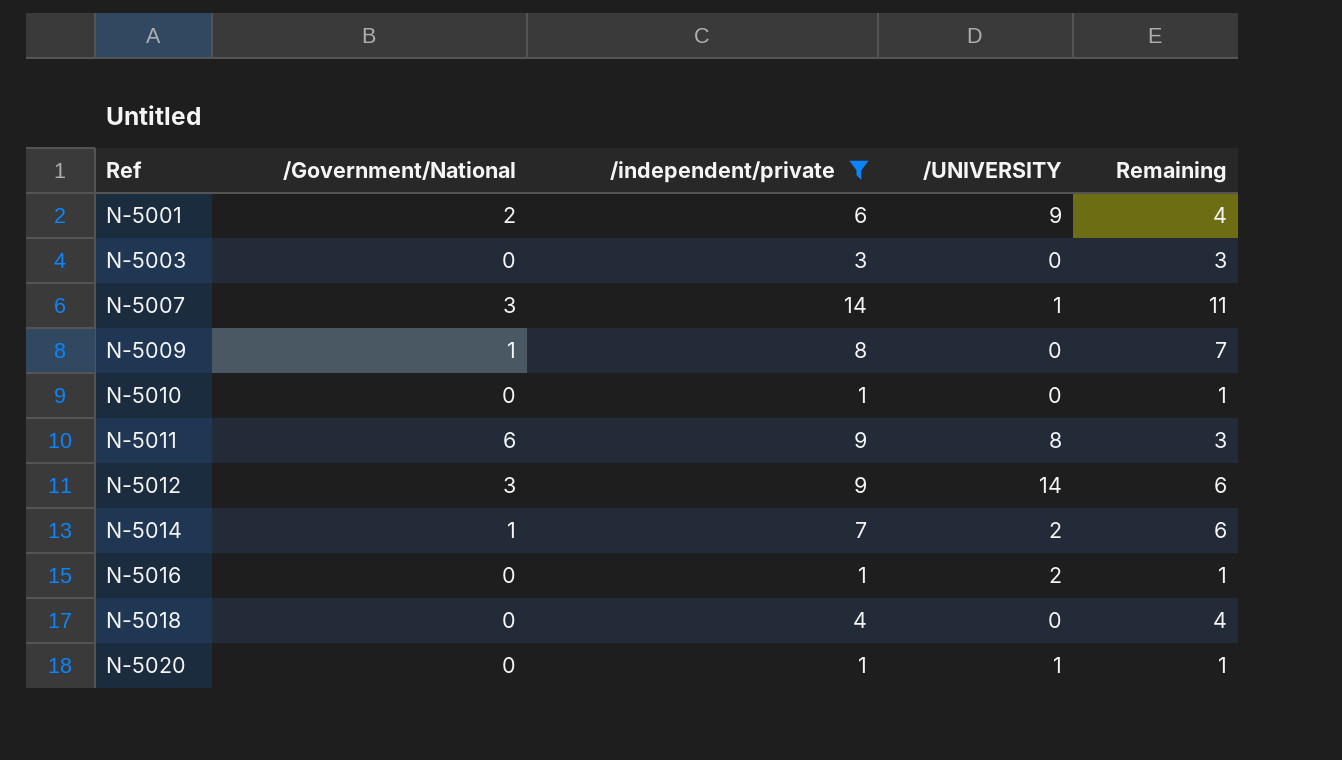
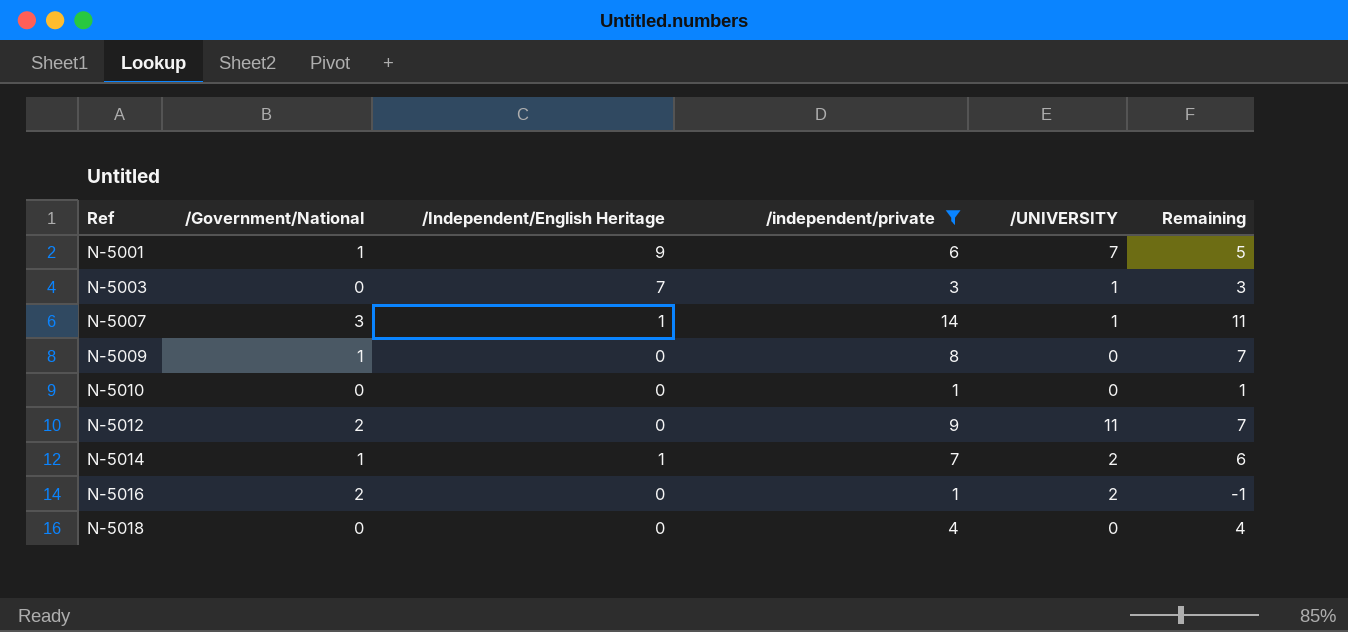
column /Independent/English Heritage | position: none -> 3
row N-5011: 6 | 9 | 8 | 3 -> none
row N-5020: 0 | 1 | 1 | 1 -> none
N-5001 | /Government/National: 2 -> 1
N-5001 | /UNIVERSITY: 9 -> 7
N-5001 | Remaining: 4 -> 5
N-5003 | /UNIVERSITY: 0 -> 1
N-5012 | /Government/National: 3 -> 2
N-5012 | /UNIVERSITY: 14 -> 11
N-5012 | Remaining: 6 -> 7
N-5016 | /Government/National: 0 -> 2
N-5016 | Remaining: 1 -> -1

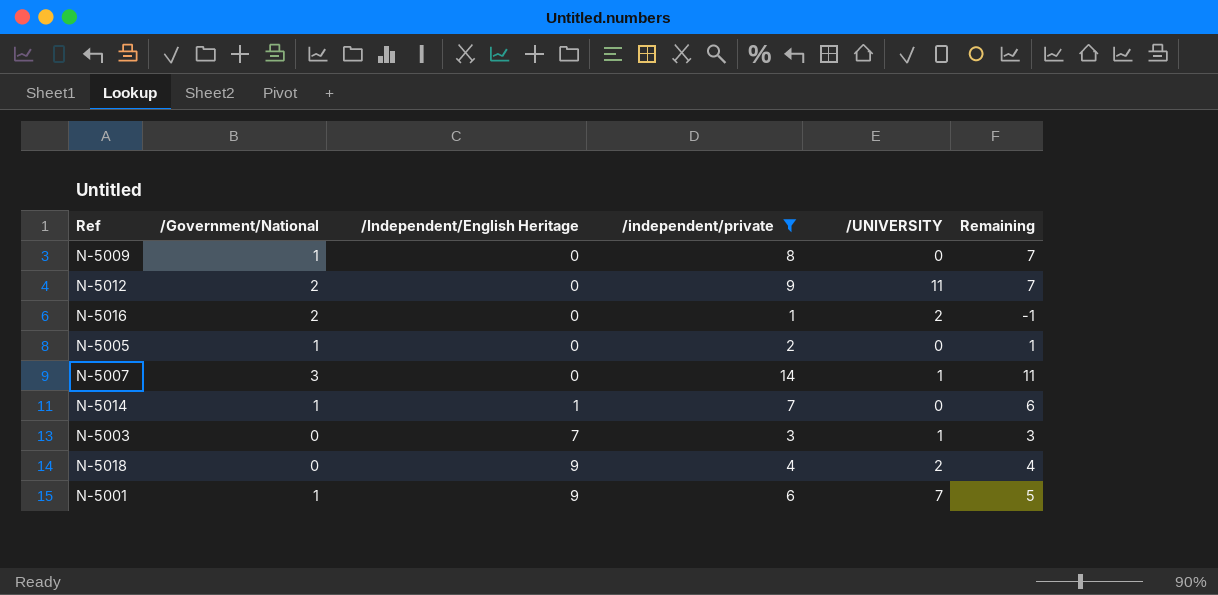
row order: Ref ascending -> /Independent/English Heritage ascending
row N-5010: 0 | 0 | 1 | 0 | 1 -> none
row N-5005: none -> 1 | 0 | 2 | 0 | 1
N-5007 | /Independent/English Heritage: 1 -> 0
N-5014 | /UNIVERSITY: 2 -> 0
N-5018 | /Independent/English Heritage: 0 -> 9
N-5018 | /UNIVERSITY: 0 -> 2

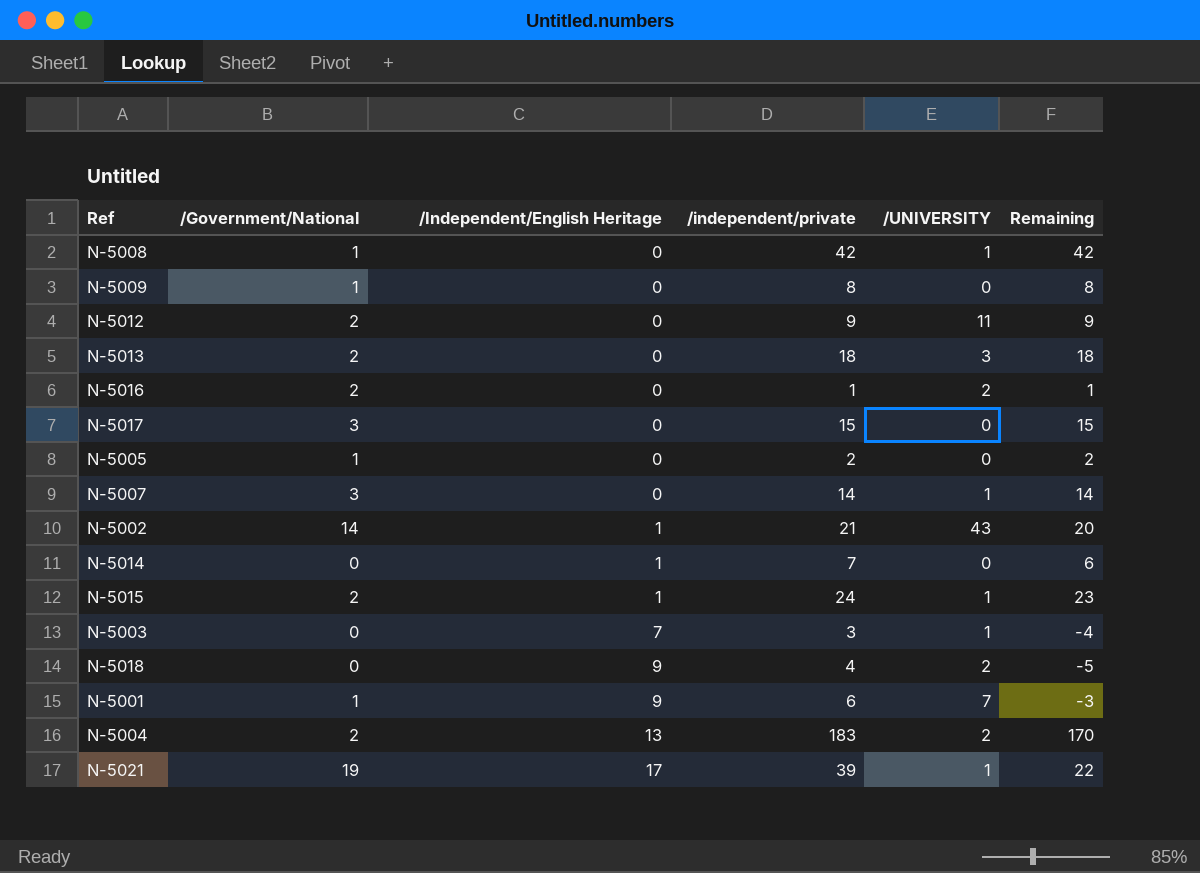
filter: /independent/private <= 14 -> none
column Remaining | formula: [/independent/private] - [/Government/National] -> [/independent/private] - [/Independent/English Heritage]
N-5014 | /Government/National: 1 -> 0

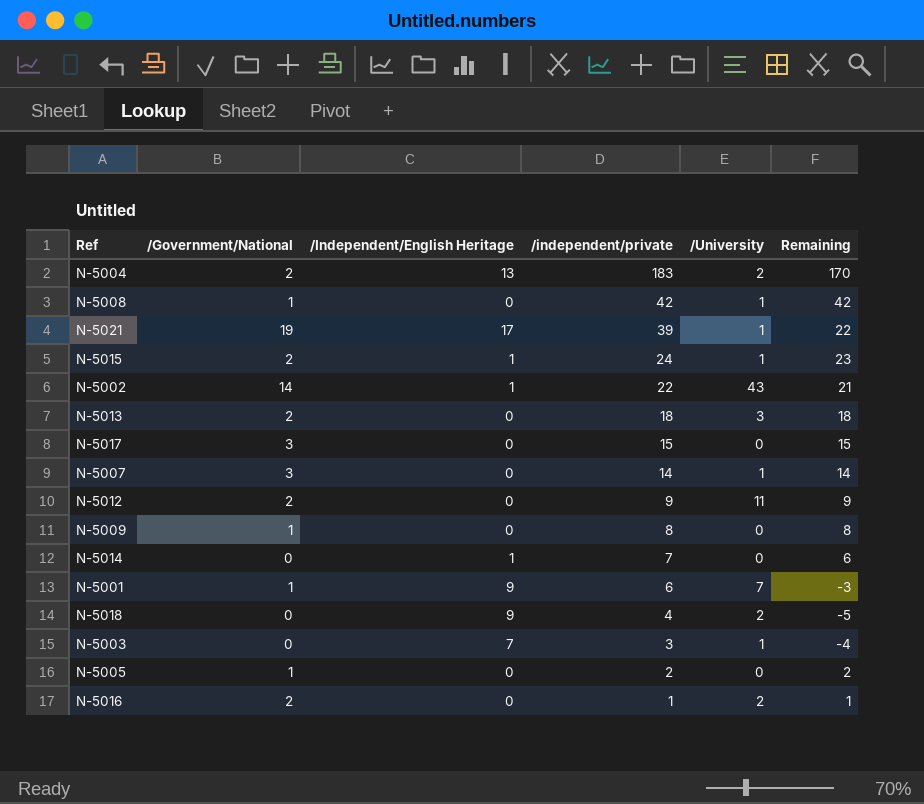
row order: /Independent/English Heritage ascending -> /independent/private descending
column name: /UNIVERSITY -> /University
N-5002 | /independent/private: 21 -> 22
N-5002 | Remaining: 20 -> 21

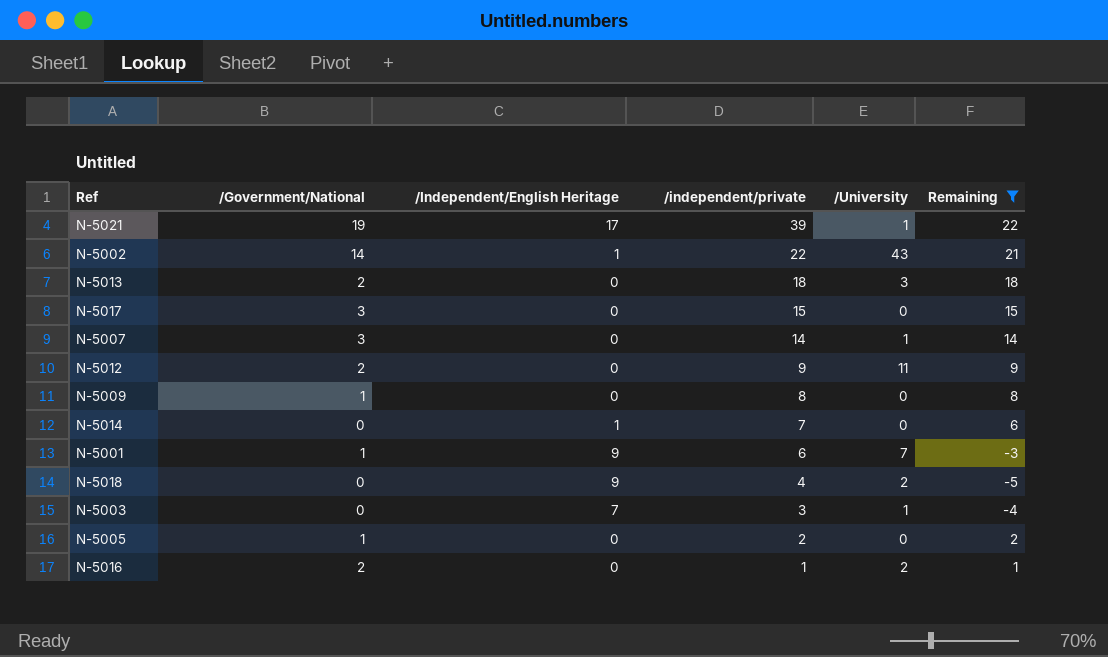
filter: none -> Remaining <= 22

